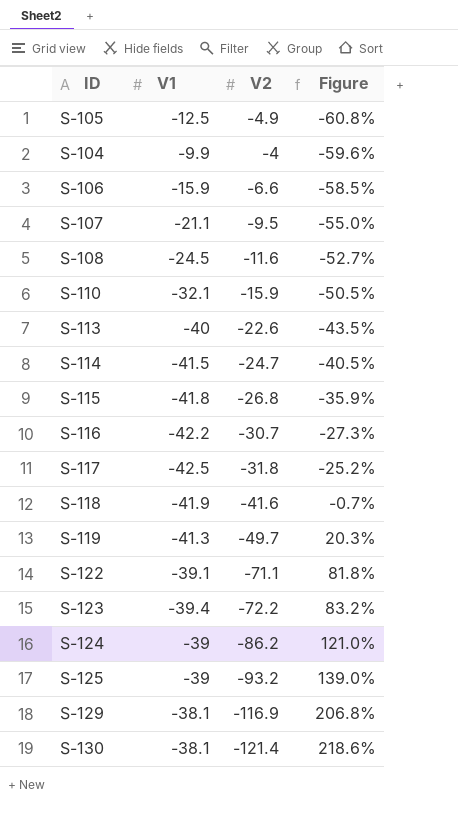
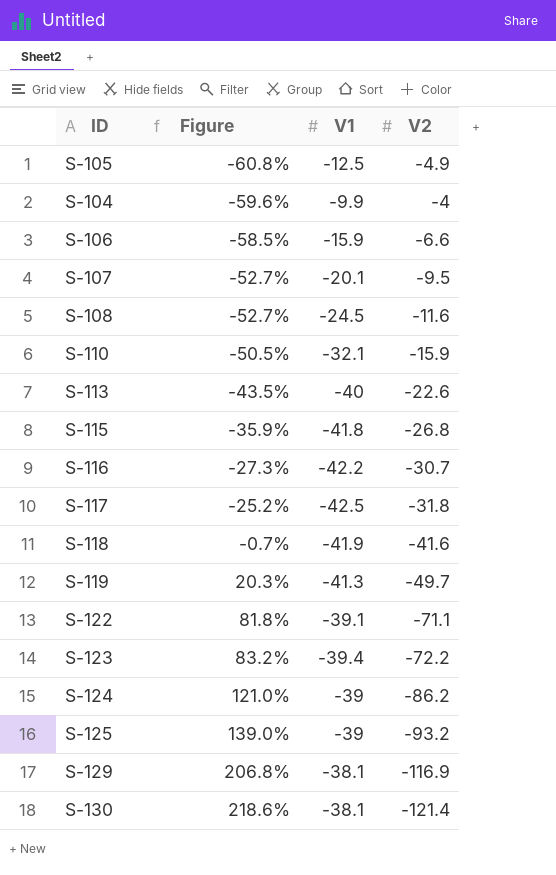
column Figure | position: 4 -> 2
row S-114: -41.5 | -24.7 | -40.5% -> none
S-107 | Figure: -55.0% -> -52.7%
S-107 | V1: -21.1 -> -20.1

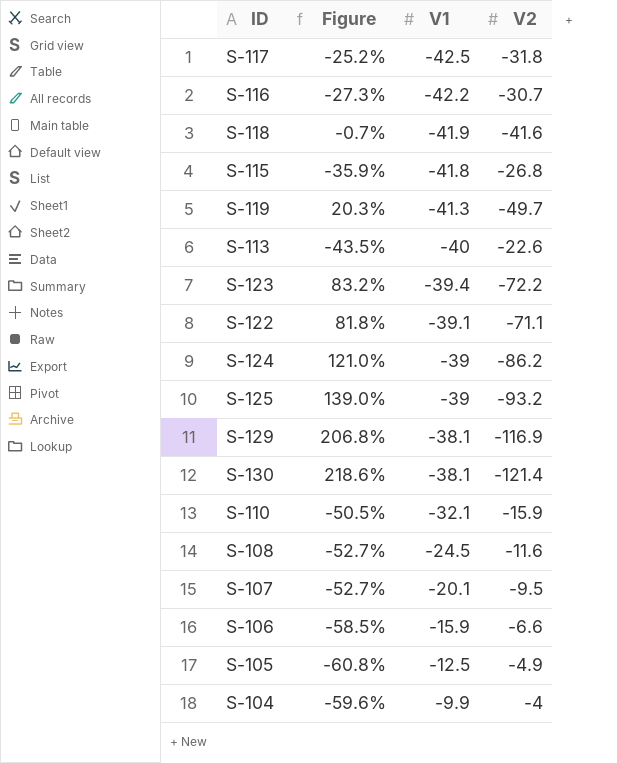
row order: Figure ascending -> V1 ascending

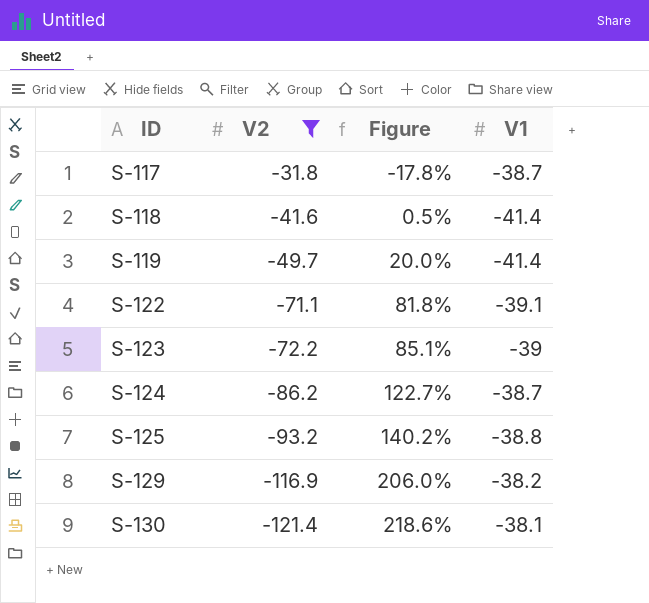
filter: none -> V2 <= -31.8
row order: V1 ascending -> ID ascending
column V2 | position: 4 -> 2
S-117 | Figure: -25.2% -> -17.8%
S-117 | V1: -42.5 -> -38.7
S-118 | Figure: -0.7% -> 0.5%
S-118 | V1: -41.9 -> -41.4
S-119 | Figure: 20.3% -> 20.0%
S-119 | V1: -41.3 -> -41.4
S-123 | Figure: 83.2% -> 85.1%
S-123 | V1: -39.4 -> -39
S-124 | Figure: 121.0% -> 122.7%
S-124 | V1: -39 -> -38.7
S-125 | Figure: 139.0% -> 140.2%
S-125 | V1: -39 -> -38.8
S-129 | Figure: 206.8% -> 206.0%
S-129 | V1: -38.1 -> -38.2

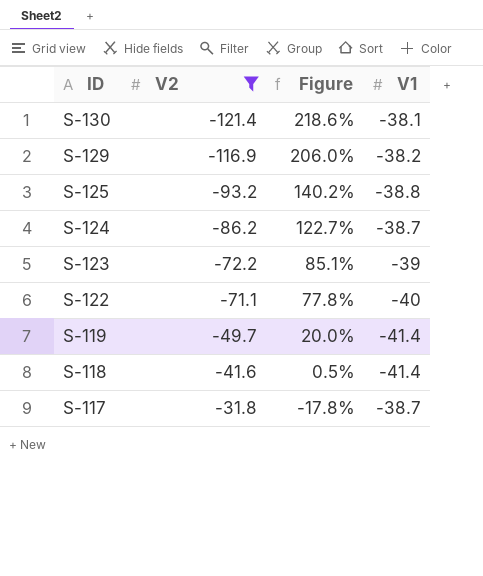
row order: ID ascending -> ID descending
S-122 | Figure: 81.8% -> 77.8%
S-122 | V1: -39.1 -> -40

